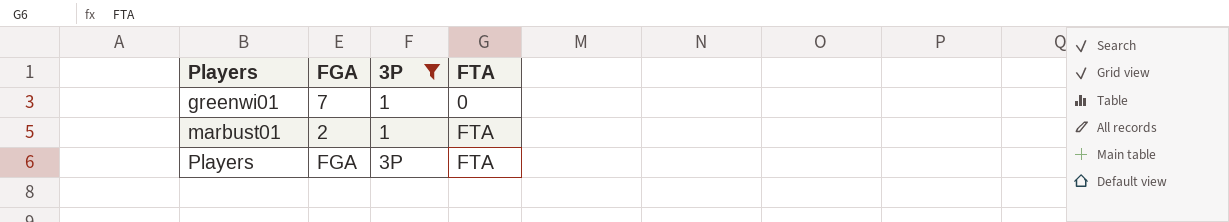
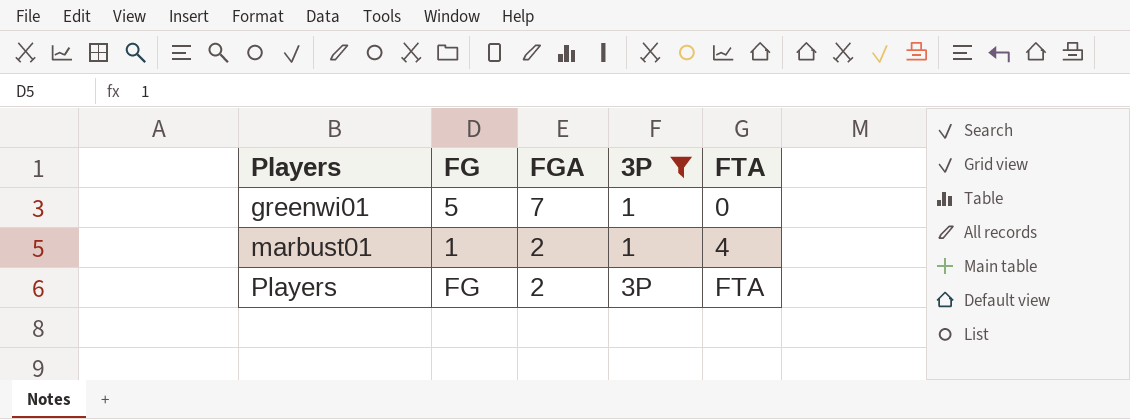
column FG | position: none -> 2
marbust01 | FTA: FTA -> 4
Players | FGA: FGA -> 2

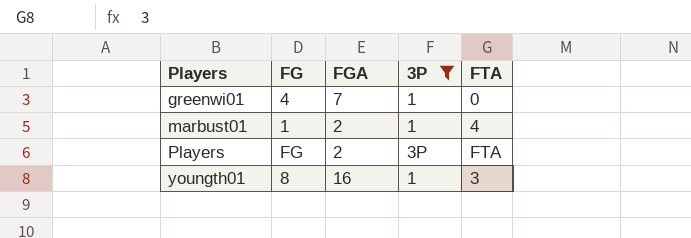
greenwi01 | FG: 5 -> 4
row youngth01: none -> 8 | 16 | 1 | 3

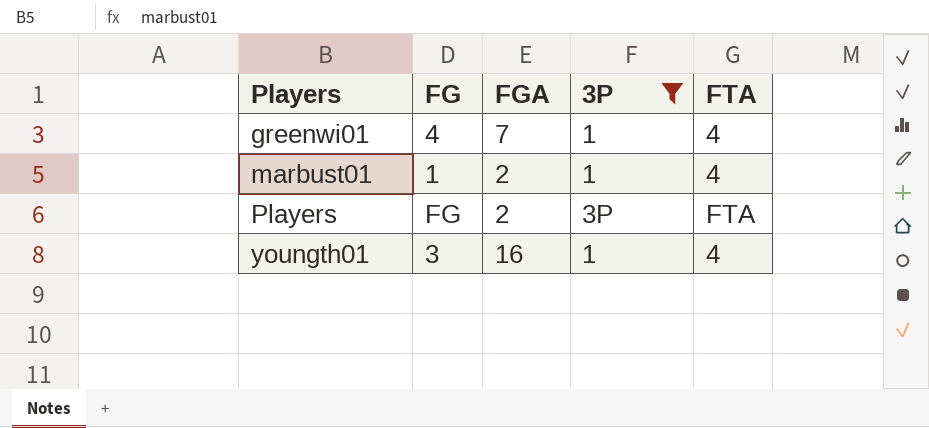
greenwi01 | FTA: 0 -> 4
youngth01 | FG: 8 -> 3
youngth01 | FTA: 3 -> 4

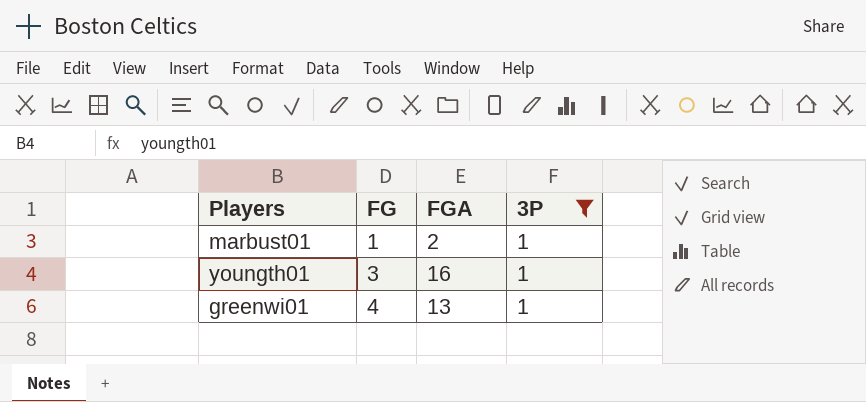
row order: Players ascending -> FG ascending
column FTA | position: 5 -> none
row Players: FG | 2 | 3P | FTA -> none
greenwi01 | FGA: 7 -> 13

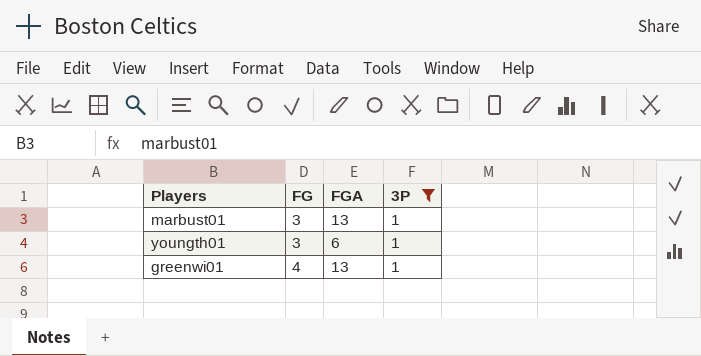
marbust01 | FG: 1 -> 3
marbust01 | FGA: 2 -> 13
youngth01 | FGA: 16 -> 6

